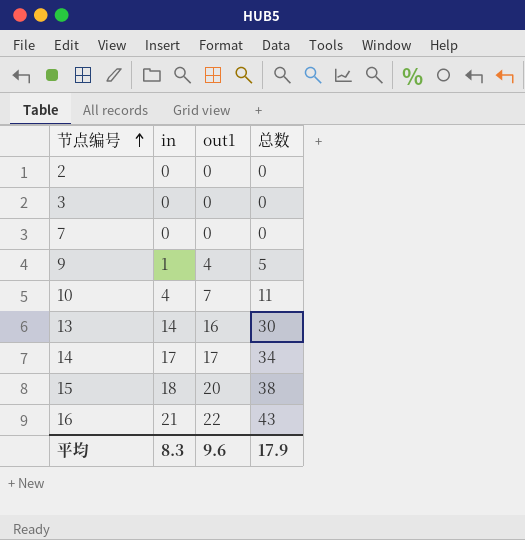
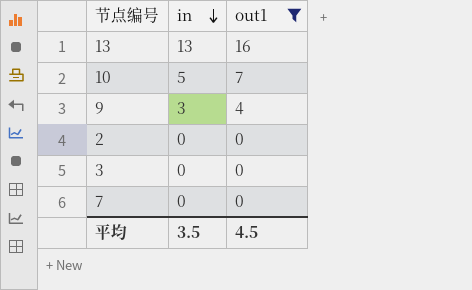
filter: none -> out1 <= 16
row order: 节点编号 ascending -> in descending
column 总数 | formula: [in] + [out1] -> none
13 | in: 14 -> 13
10 | in: 4 -> 5
9 | in: 1 -> 3
平均 | in: 8.3 -> 3.5
平均 | out1: 9.6 -> 4.5

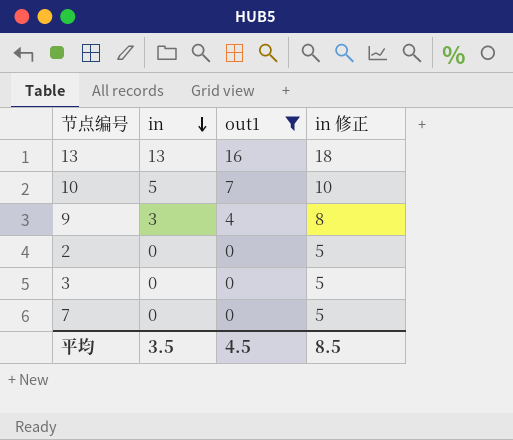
column in 修正 | formula: none -> [in] + 5

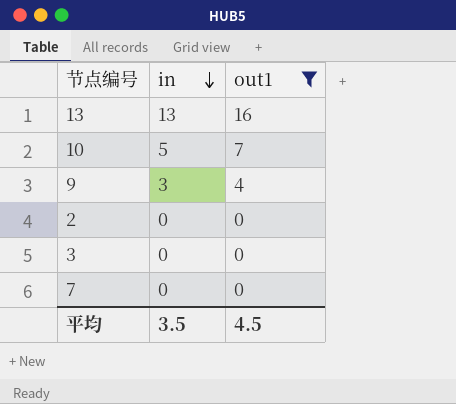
column in 修正 | formula: [in] + 5 -> none

